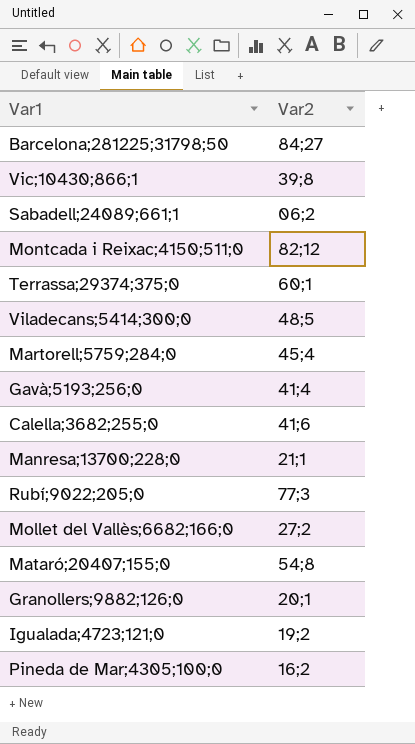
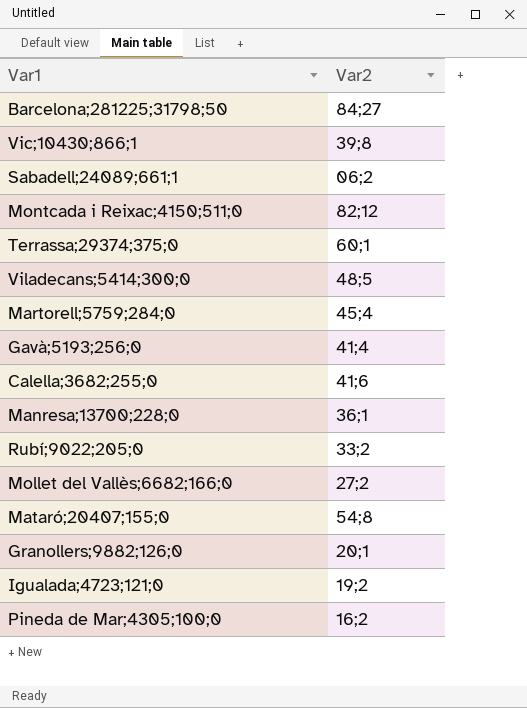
Manresa;13700;228;0 | Var2: 21;1 -> 36;1
Rubí;9022;205;0 | Var2: 77;3 -> 33;2

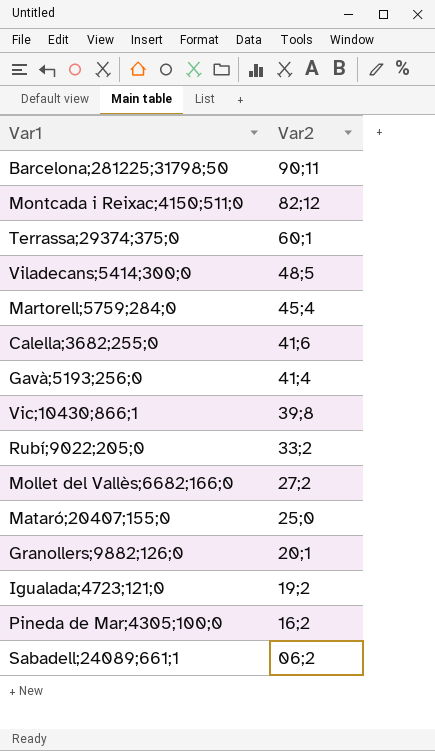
row order: none -> Var2 descending
row Manresa;13700;228;0: 36;1 -> none
Barcelona;281225;31798;50 | Var2: 84;27 -> 90;11
Mataró;20407;155;0 | Var2: 54;8 -> 25;0

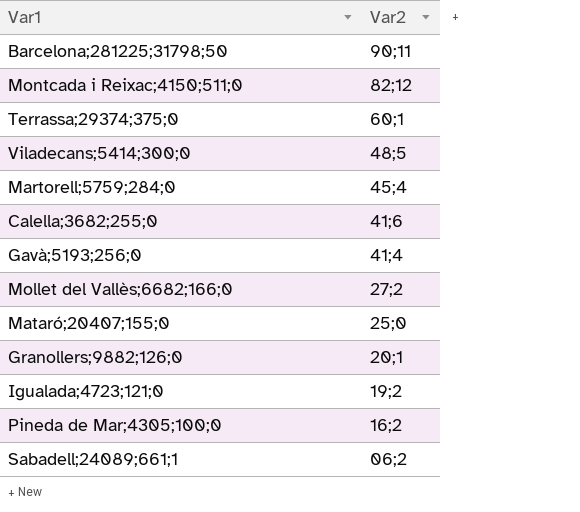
row Vic;10430;866;1: 39;8 -> none
row Rubí;9022;205;0: 33;2 -> none

